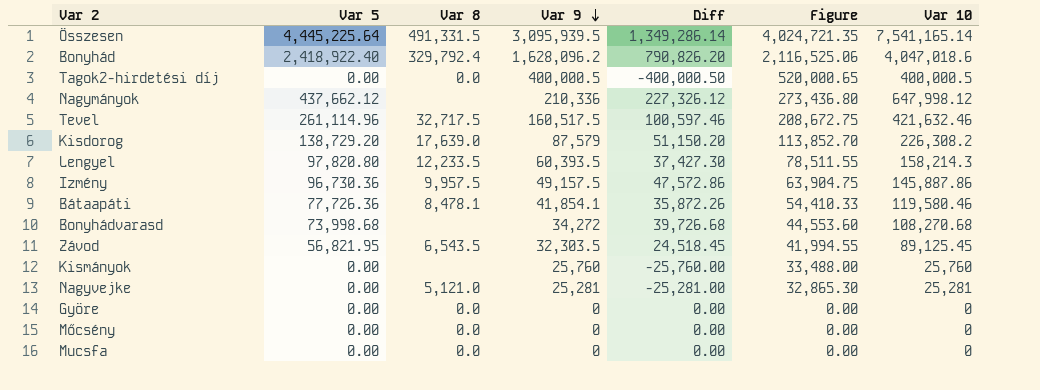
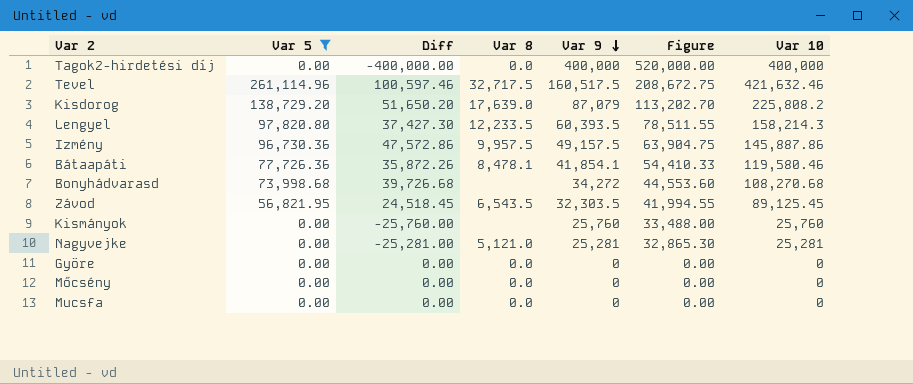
filter: none -> Var 5 <= 261,114.96
column Diff | position: 5 -> 3
Tagok2-hirdetési díj | Diff: -400,000.50 -> -400,000.00
Tagok2-hirdetési díj | Var 9: 400,000.5 -> 400,000
Tagok2-hirdetési díj | Figure: 520,000.65 -> 520,000.00
Tagok2-hirdetési díj | Var 10: 400,000.5 -> 400,000
Kisdorog | Diff: 51,150.20 -> 51,650.20
Kisdorog | Var 9: 87,579 -> 87,079
Kisdorog | Figure: 113,852.70 -> 113,202.70
Kisdorog | Var 10: 226,308.2 -> 225,808.2

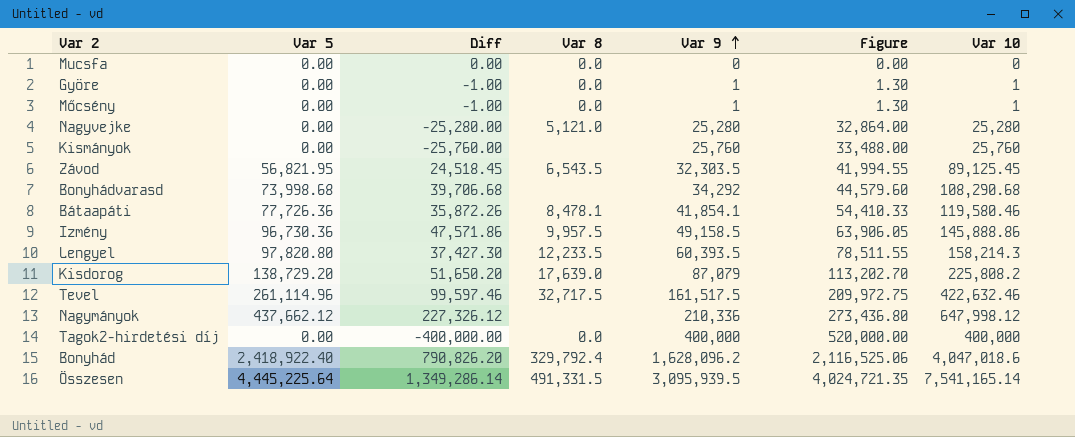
filter: Var 5 <= 261,114.96 -> none
row order: Var 9 descending -> Var 9 ascending
Györe | Diff: 0.00 -> -1.00
Györe | Var 9: 0 -> 1
Györe | Figure: 0.00 -> 1.30
Györe | Var 10: 0 -> 1
Mőcsény | Diff: 0.00 -> -1.00
Mőcsény | Var 9: 0 -> 1
Mőcsény | Figure: 0.00 -> 1.30
Mőcsény | Var 10: 0 -> 1
Nagyvejke | Diff: -25,281.00 -> -25,280.00
Nagyvejke | Var 9: 25,281 -> 25,280
Nagyvejke | Figure: 32,865.30 -> 32,864.00
Nagyvejke | Var 10: 25,281 -> 25,280
Bonyhádvarasd | Diff: 39,726.68 -> 39,706.68
Bonyhádvarasd | Var 9: 34,272 -> 34,292
Bonyhádvarasd | Figure: 44,553.60 -> 44,579.60
Bonyhádvarasd | Var 10: 108,270.68 -> 108,290.68
Izmény | Diff: 47,572.86 -> 47,571.86
Izmény | Var 9: 49,157.5 -> 49,158.5
Izmény | Figure: 63,904.75 -> 63,906.05
Izmény | Var 10: 145,887.86 -> 145,888.86
Tevel | Diff: 100,597.46 -> 99,597.46
Tevel | Var 9: 160,517.5 -> 161,517.5
Tevel | Figure: 208,672.75 -> 209,972.75
Tevel | Var 10: 421,632.46 -> 422,632.46

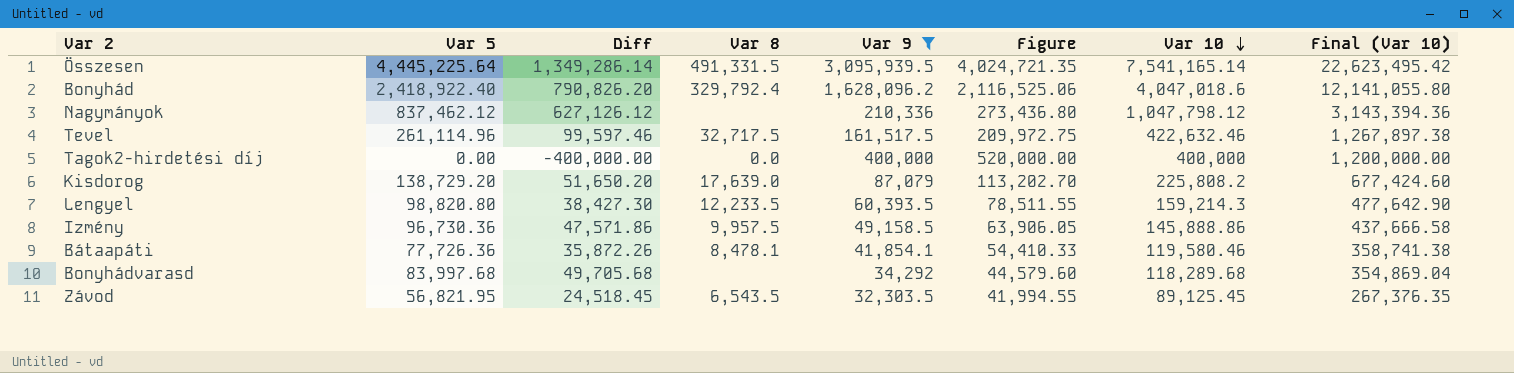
filter: none -> Var 9 >= 32,303.5
row order: Var 9 ascending -> Var 10 descending
column Final (Var 10) | formula: none -> [Var 10] * 3
Nagymányok | Var 5: 437,662.12 -> 837,462.12
Nagymányok | Diff: 227,326.12 -> 627,126.12
Nagymányok | Var 10: 647,998.12 -> 1,047,798.12
Lengyel | Var 5: 97,820.80 -> 98,820.80
Lengyel | Diff: 37,427.30 -> 38,427.30
Lengyel | Var 10: 158,214.3 -> 159,214.3
Bonyhádvarasd | Var 5: 73,998.68 -> 83,997.68
Bonyhádvarasd | Diff: 39,706.68 -> 49,705.68
Bonyhádvarasd | Var 10: 108,290.68 -> 118,289.68

